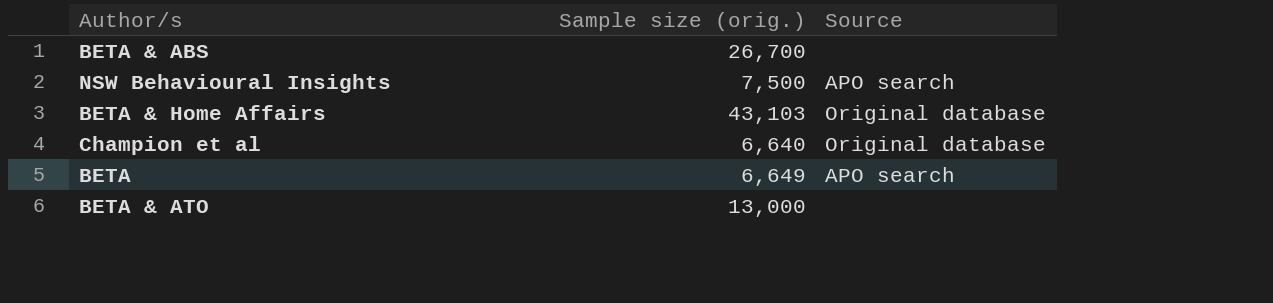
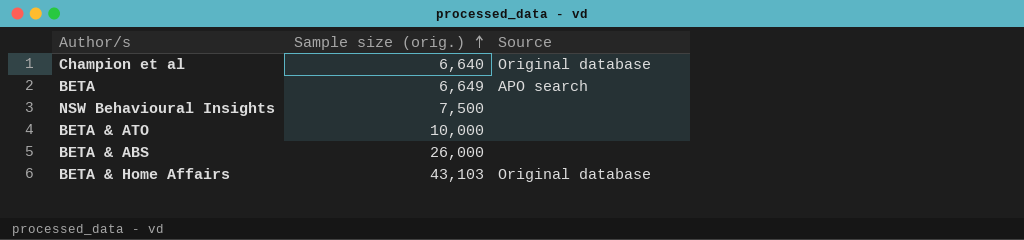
row order: none -> Sample size (orig.) ascending
NSW Behavioural Insights | Source: APO search -> none
BETA & ATO | Sample size (orig.): 13,000 -> 10,000
BETA & ABS | Sample size (orig.): 26,700 -> 26,000

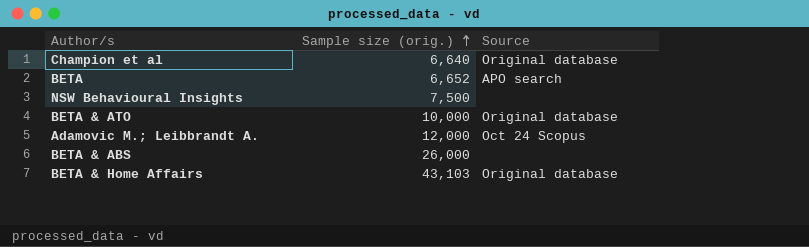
BETA | Sample size (orig.): 6,649 -> 6,652
BETA & ATO | Source: none -> Original database
row Adamovic M.; Leibbrandt A.: none -> 12,000 | Oct 24 Scopus

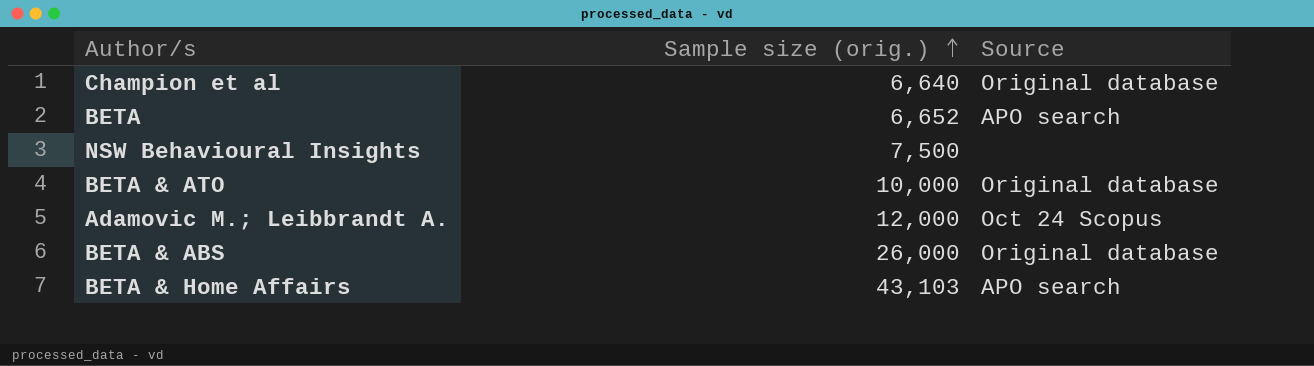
BETA & ABS | Source: none -> Original database
BETA & Home Affairs | Source: Original database -> APO search

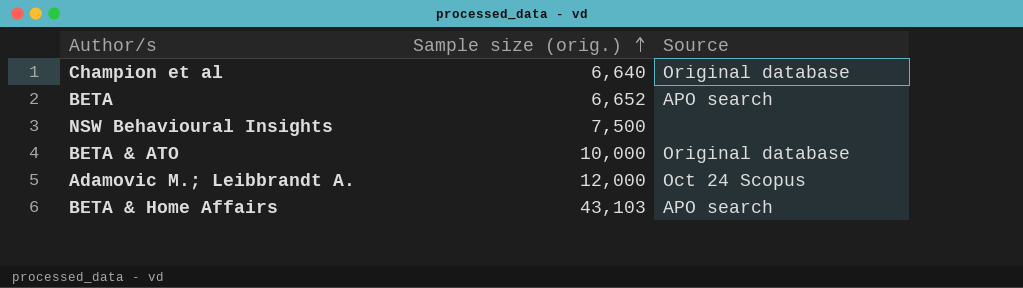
row BETA & ABS: 26,000 | Original database -> none

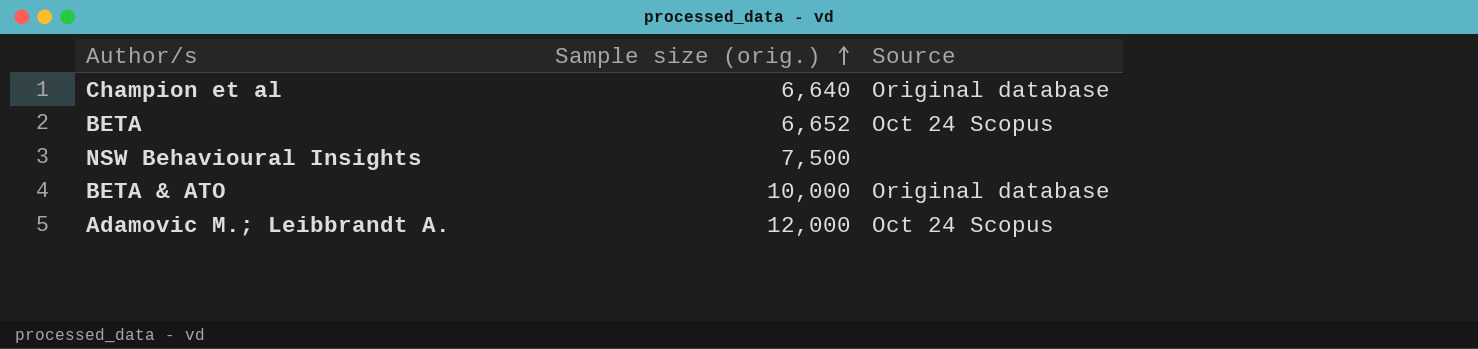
row BETA & Home Affairs: 43,103 | APO search -> none
BETA | Source: APO search -> Oct 24 Scopus

